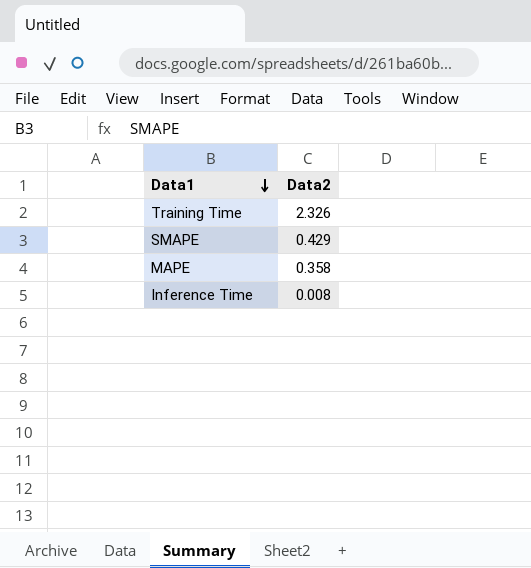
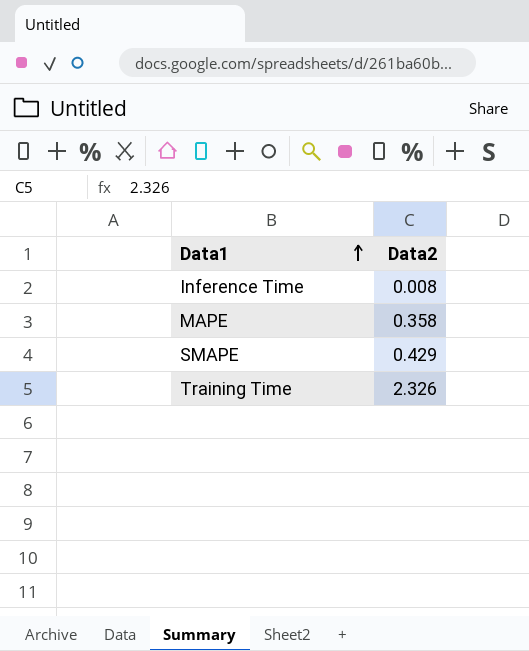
row order: Data1 descending -> Data1 ascending

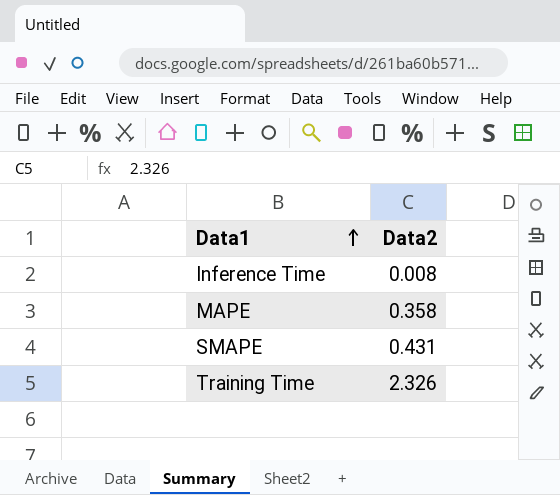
SMAPE | Data2: 0.429 -> 0.431

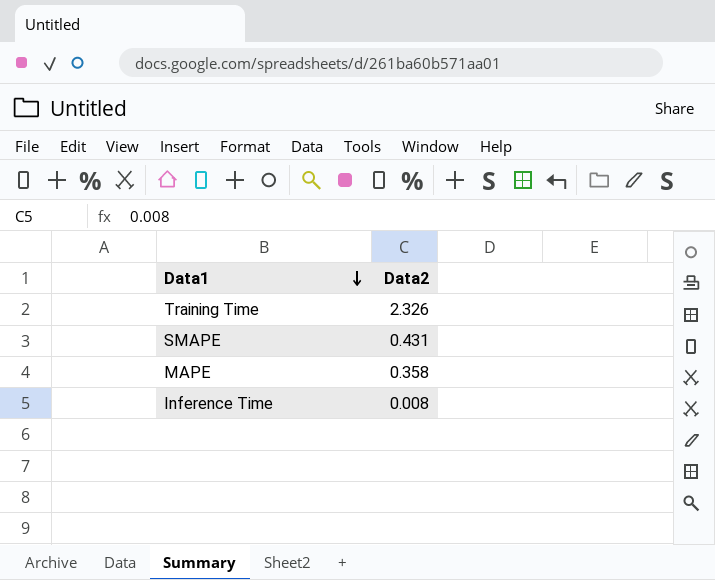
row order: Data1 ascending -> Data1 descending

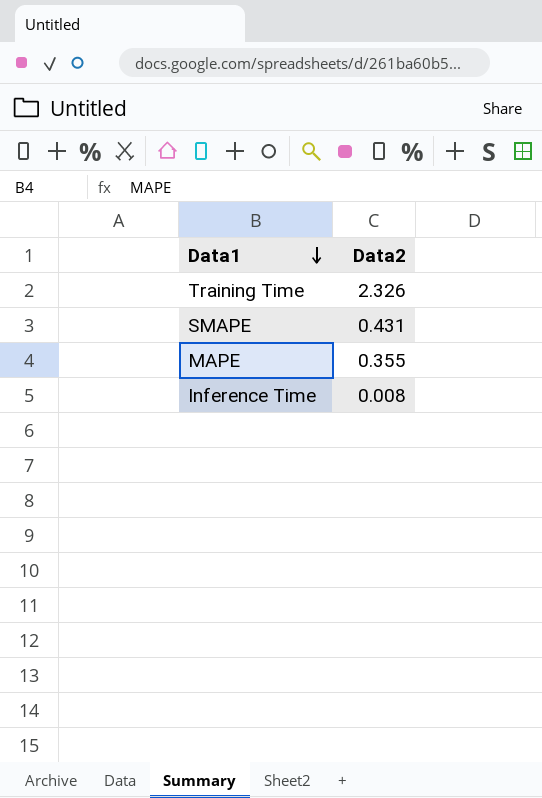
MAPE | Data2: 0.358 -> 0.355

